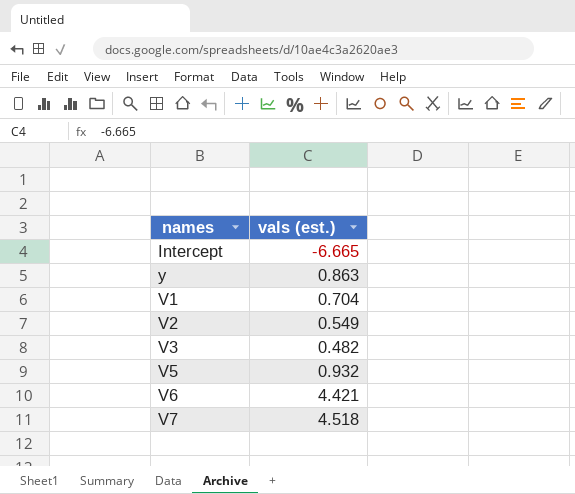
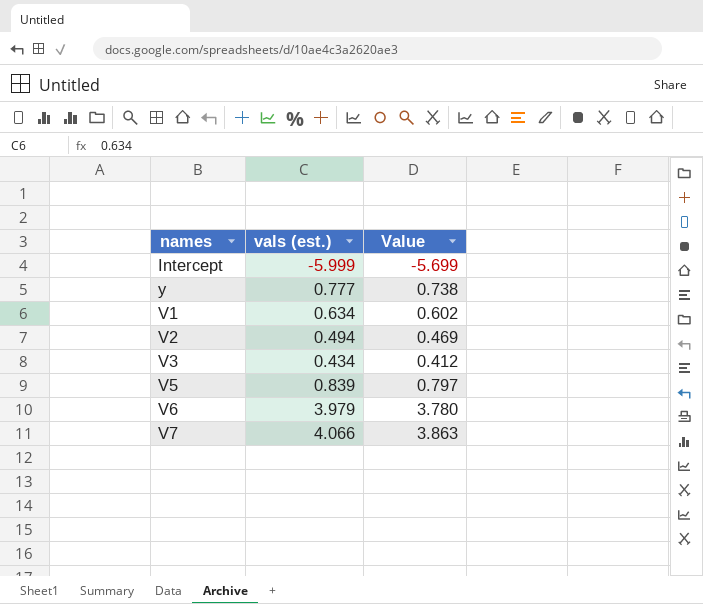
column Value | formula: none -> [vals (est.)] * 0.95
Intercept | vals (est.): -6.665 -> -5.999
y | vals (est.): 0.863 -> 0.777
V1 | vals (est.): 0.704 -> 0.634
V2 | vals (est.): 0.549 -> 0.494
V3 | vals (est.): 0.482 -> 0.434
V5 | vals (est.): 0.932 -> 0.839
V6 | vals (est.): 4.421 -> 3.979
V7 | vals (est.): 4.518 -> 4.066

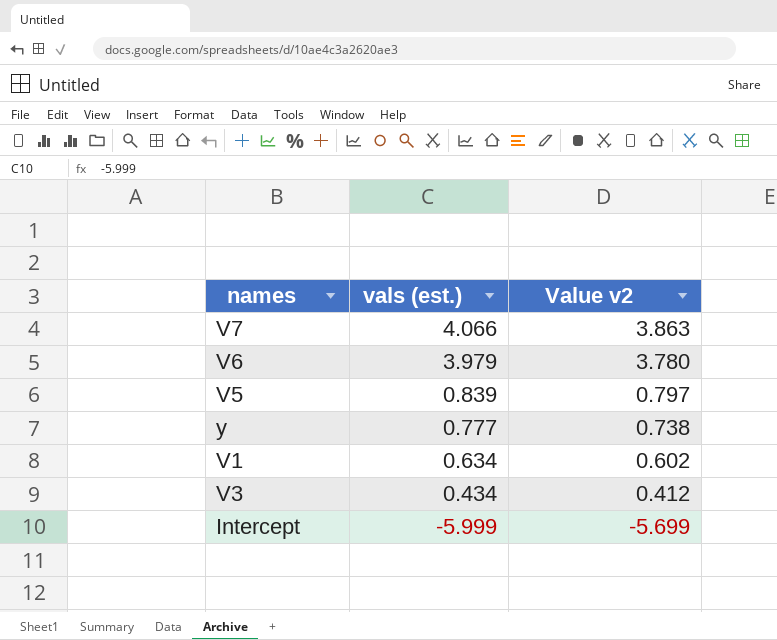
row order: none -> vals (est.) descending
column name: Value -> Value v2
row V2: 0.494 | 0.469 -> none

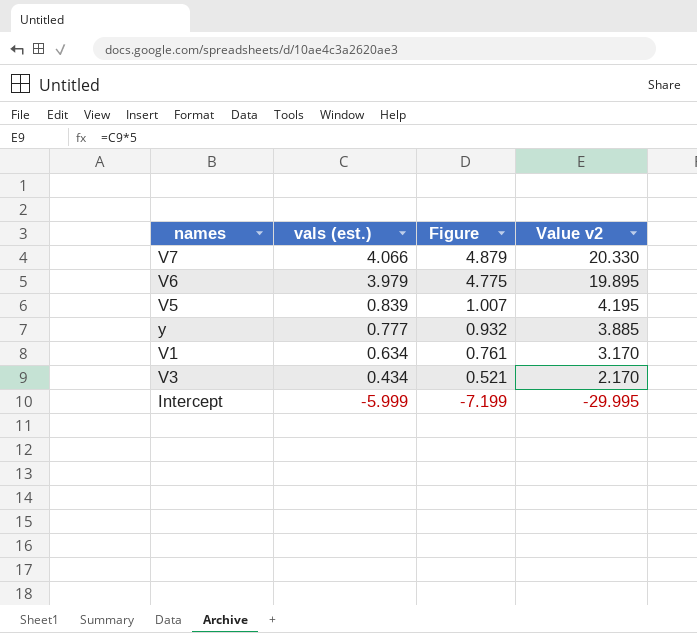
column Figure | formula: none -> [vals (est.)] * 1.2
column Value v2 | formula: [vals (est.)] * 0.95 -> [vals (est.)] * 5

